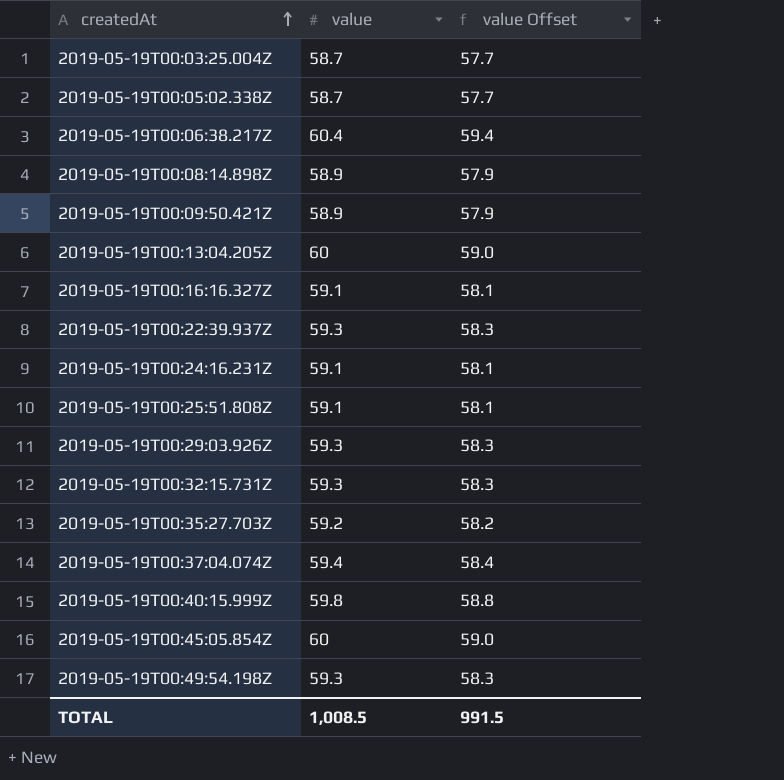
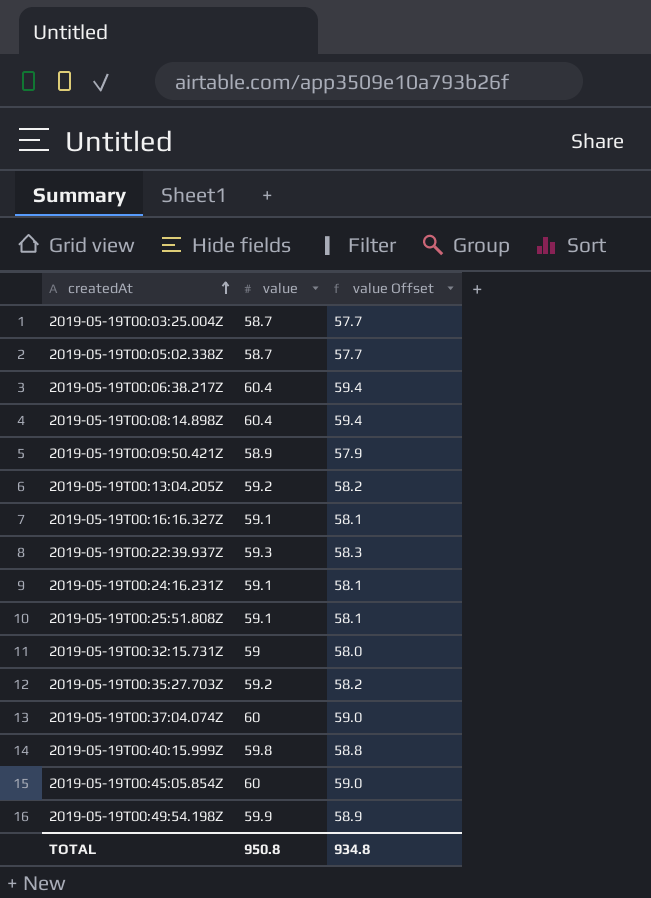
row 2019-05-19T00:29:03.926Z: 59.3 | 58.3 -> none
2019-05-19T00:08:14.898Z | value: 58.9 -> 60.4
2019-05-19T00:08:14.898Z | value Offset: 57.9 -> 59.4
2019-05-19T00:13:04.205Z | value: 60 -> 59.2
2019-05-19T00:13:04.205Z | value Offset: 59.0 -> 58.2
2019-05-19T00:32:15.731Z | value: 59.3 -> 59
2019-05-19T00:32:15.731Z | value Offset: 58.3 -> 58.0
2019-05-19T00:37:04.074Z | value: 59.4 -> 60
2019-05-19T00:37:04.074Z | value Offset: 58.4 -> 59.0
2019-05-19T00:49:54.198Z | value: 59.3 -> 59.9
2019-05-19T00:49:54.198Z | value Offset: 58.3 -> 58.9
TOTAL | value: 1,008.5 -> 950.8
TOTAL | value Offset: 991.5 -> 934.8

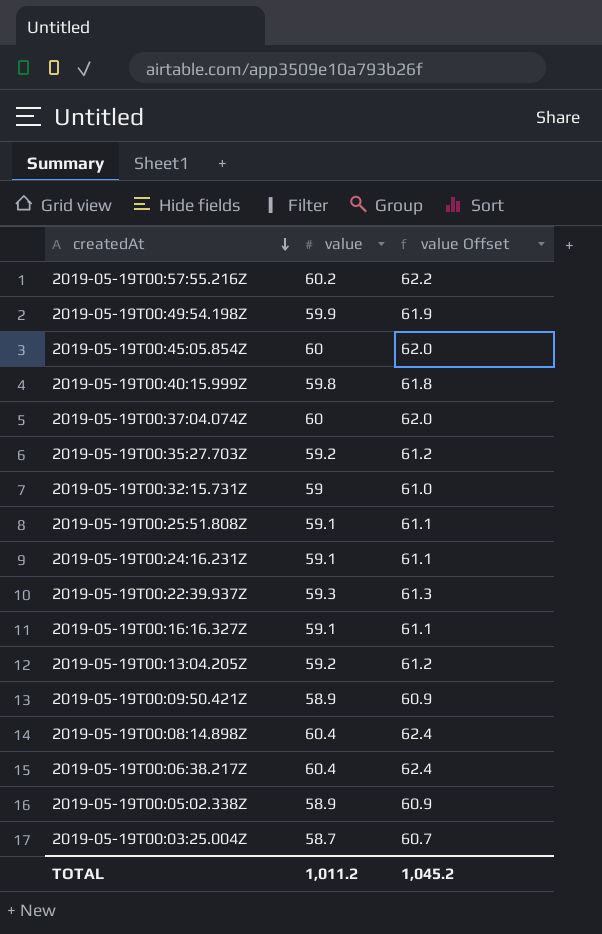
row order: createdAt ascending -> createdAt descending
column value Offset | formula: [value] - 1 -> [value] + 2
row 2019-05-19T00:57:55.216Z: none -> 60.2 | 62.2
2019-05-19T00:05:02.338Z | value: 58.7 -> 58.9
TOTAL | value: 950.8 -> 1,011.2
TOTAL | value Offset: 934.8 -> 1,045.2

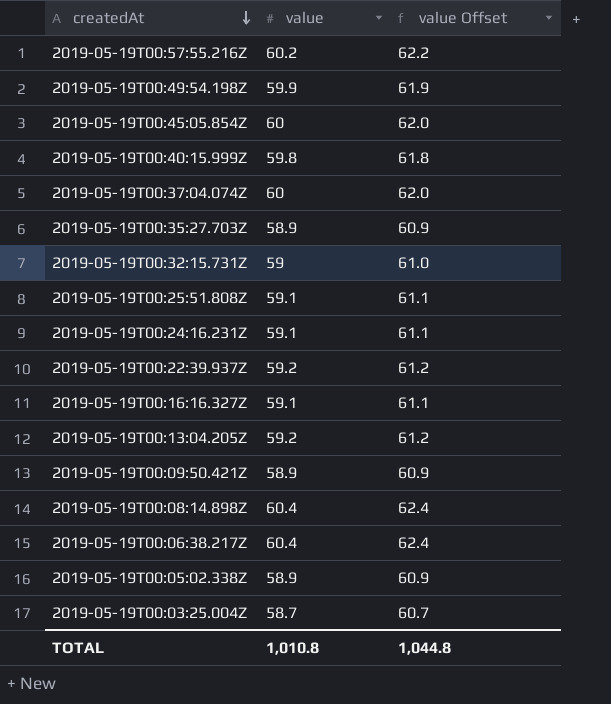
2019-05-19T00:35:27.703Z | value: 59.2 -> 58.9
2019-05-19T00:35:27.703Z | value Offset: 61.2 -> 60.9
2019-05-19T00:22:39.937Z | value: 59.3 -> 59.2
2019-05-19T00:22:39.937Z | value Offset: 61.3 -> 61.2
TOTAL | value: 1,011.2 -> 1,010.8
TOTAL | value Offset: 1,045.2 -> 1,044.8

